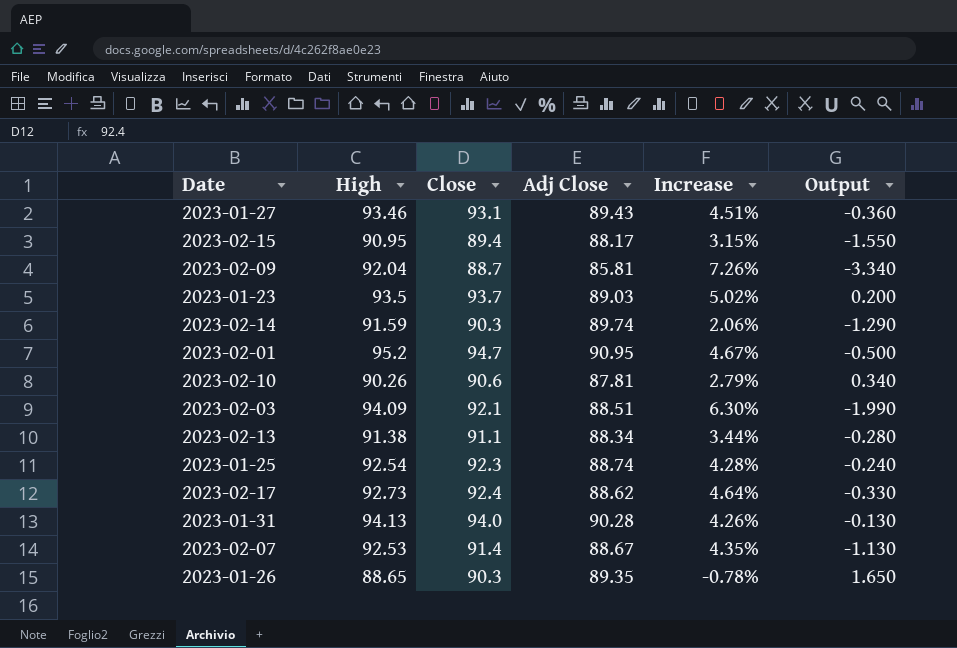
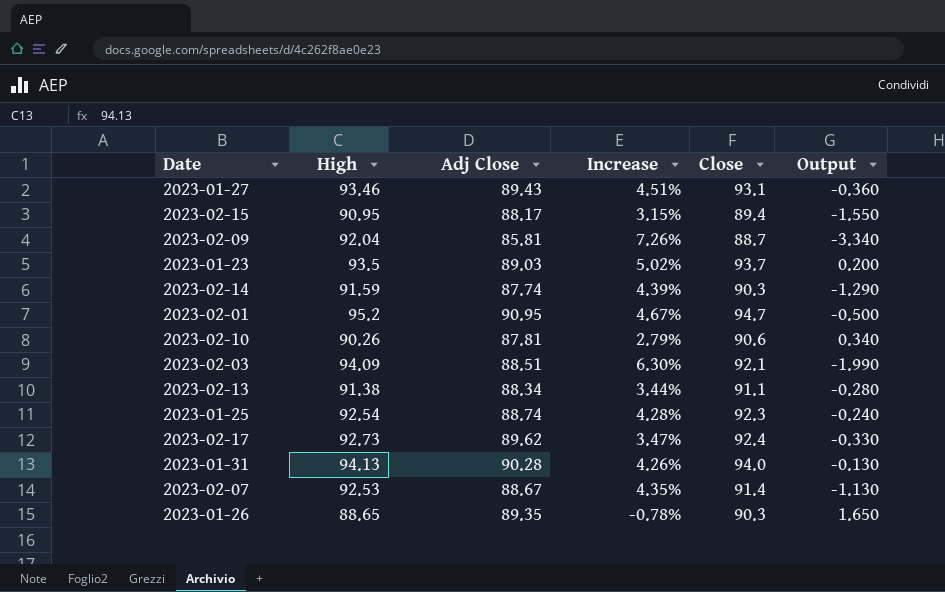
column Close | position: 3 -> 5
2023-02-14 | Adj Close: 89.74 -> 87.74
2023-02-14 | Increase: 2.06% -> 4.39%
2023-02-17 | Adj Close: 88.62 -> 89.62
2023-02-17 | Increase: 4.64% -> 3.47%

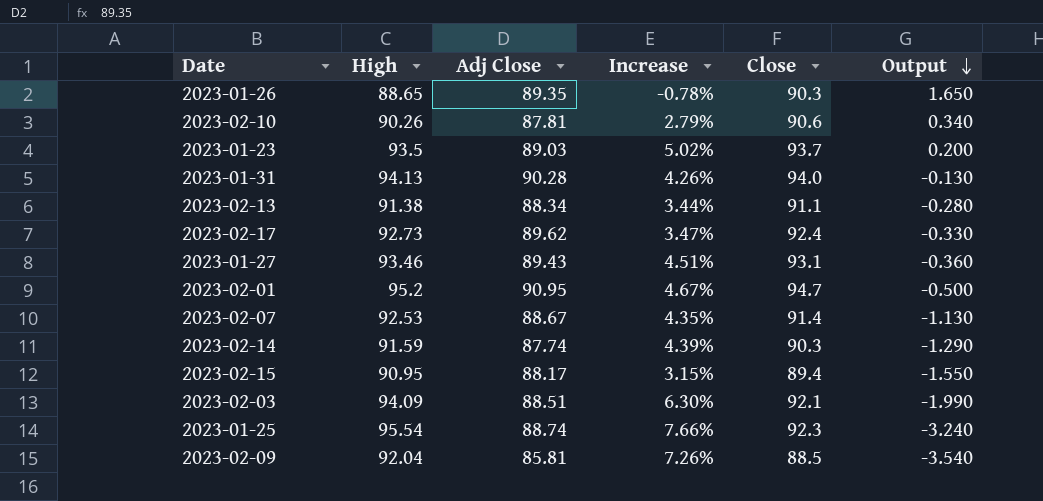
row order: none -> Output descending
2023-01-25 | High: 92.54 -> 95.54
2023-01-25 | Increase: 4.28% -> 7.66%
2023-01-25 | Output: -0.240 -> -3.240
2023-02-09 | Close: 88.7 -> 88.5
2023-02-09 | Output: -3.340 -> -3.540

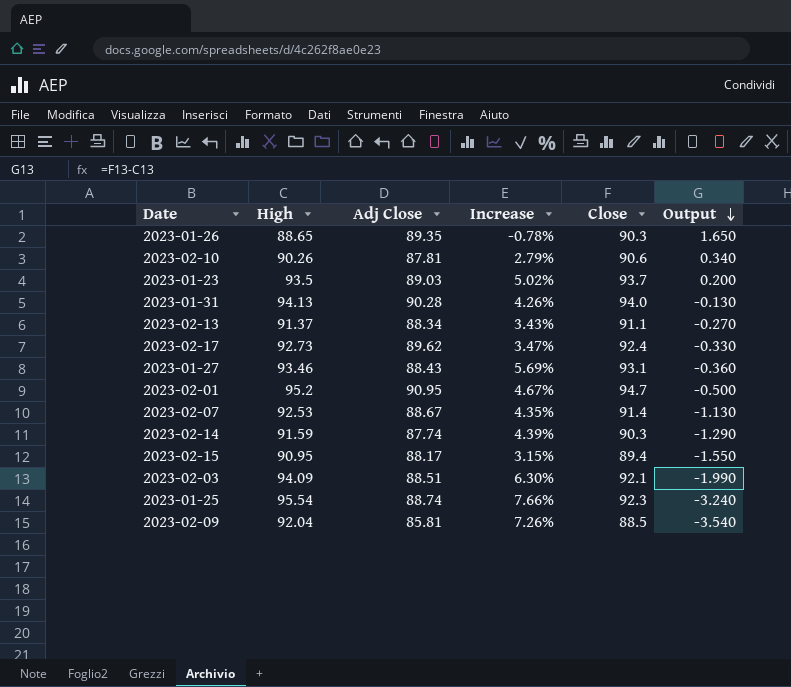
2023-02-13 | High: 91.38 -> 91.37
2023-02-13 | Increase: 3.44% -> 3.43%
2023-02-13 | Output: -0.280 -> -0.270
2023-01-27 | Adj Close: 89.43 -> 88.43
2023-01-27 | Increase: 4.51% -> 5.69%

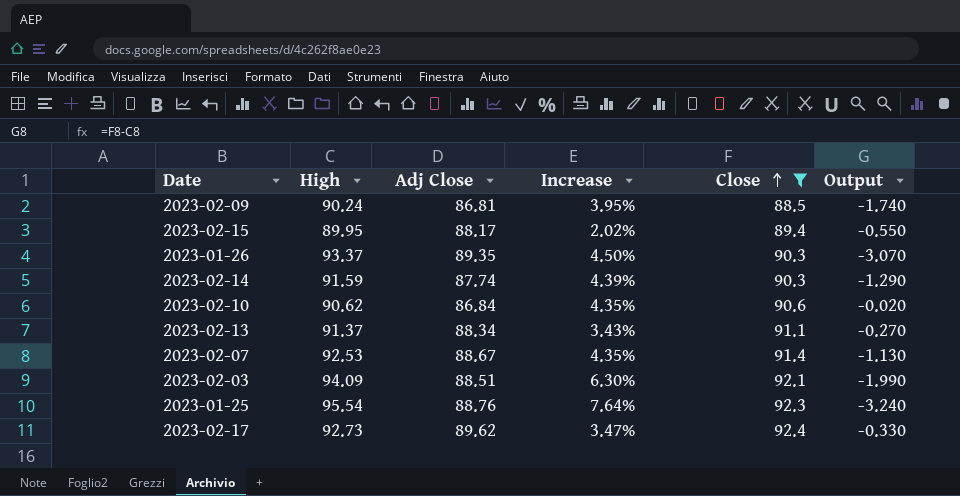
filter: none -> Close <= 92.4
row order: Output descending -> Close ascending
2023-02-09 | High: 92.04 -> 90.24
2023-02-09 | Adj Close: 85.81 -> 86.81
2023-02-09 | Increase: 7.26% -> 3.95%
2023-02-09 | Output: -3.540 -> -1.740
2023-02-15 | High: 90.95 -> 89.95
2023-02-15 | Increase: 3.15% -> 2.02%
2023-02-15 | Output: -1.550 -> -0.550
2023-01-26 | High: 88.65 -> 93.37
2023-01-26 | Increase: -0.78% -> 4.50%
2023-01-26 | Output: 1.650 -> -3.070
2023-02-10 | High: 90.26 -> 90.62
2023-02-10 | Adj Close: 87.81 -> 86.84
2023-02-10 | Increase: 2.79% -> 4.35%
2023-02-10 | Output: 0.340 -> -0.020
2023-01-25 | Adj Close: 88.74 -> 88.76
2023-01-25 | Increase: 7.66% -> 7.64%

